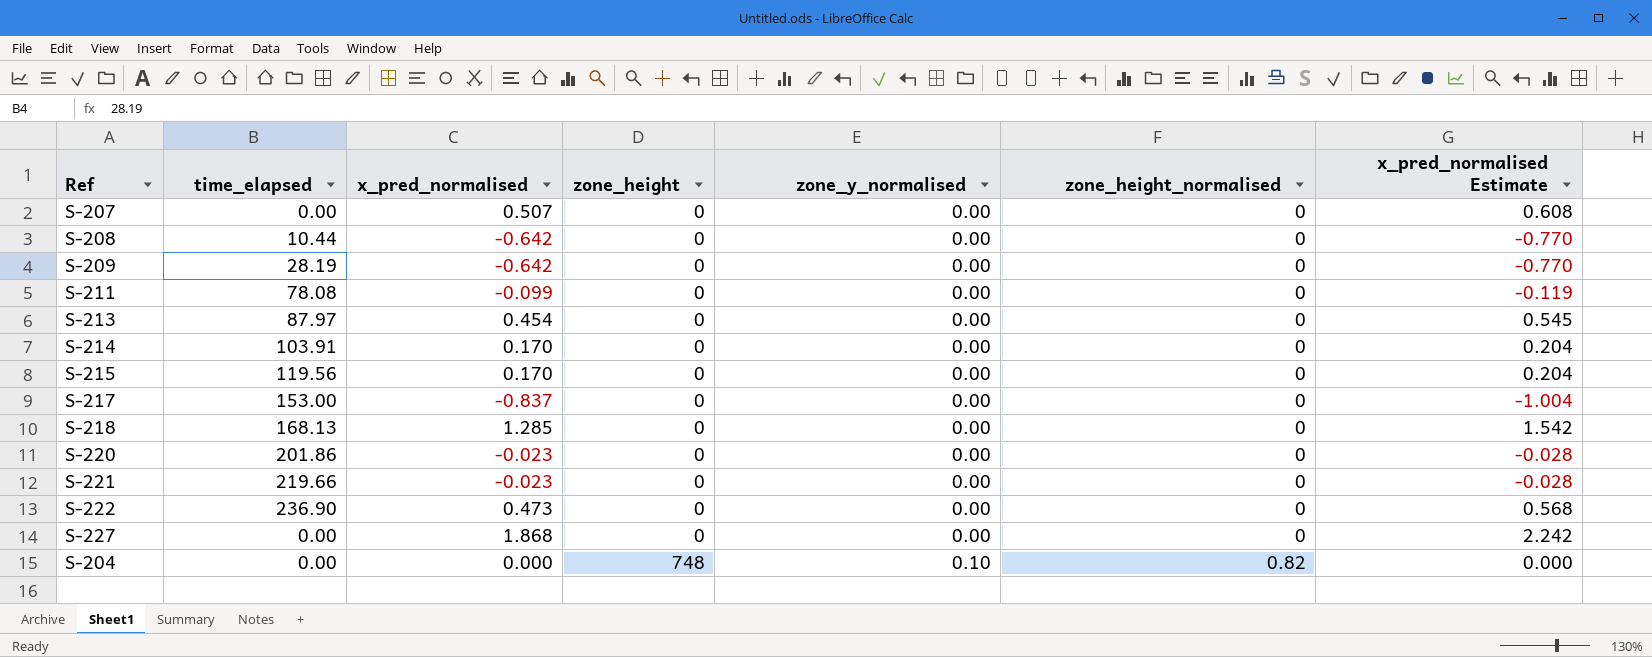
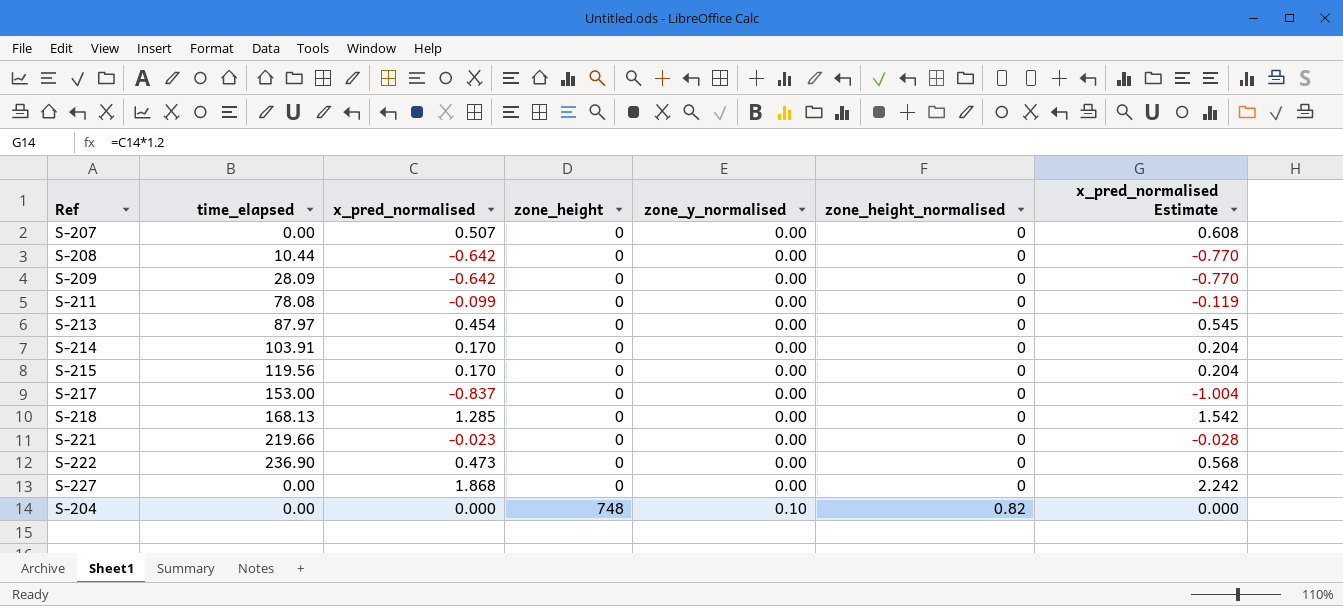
row S-220: 201.86 | -0.023 | 0 | 0.00 | 0 | -0.028 -> none
S-209 | time_elapsed: 28.19 -> 28.09

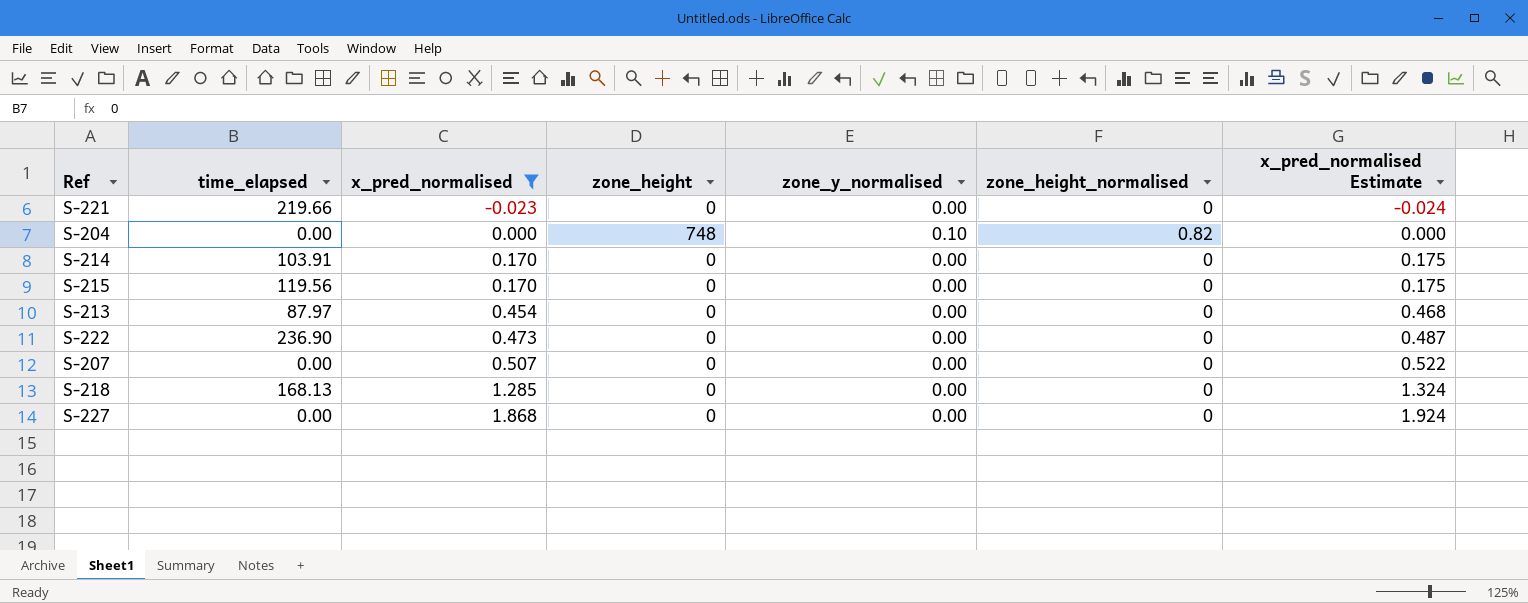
filter: none -> x_pred_normalised >= -0.023
row order: zone_height ascending -> x_pred_normalised ascending
column x_pred_normalised Estimate | formula: [x_pred_normalised] * 1.2 -> [x_pred_normalised] * 1.03

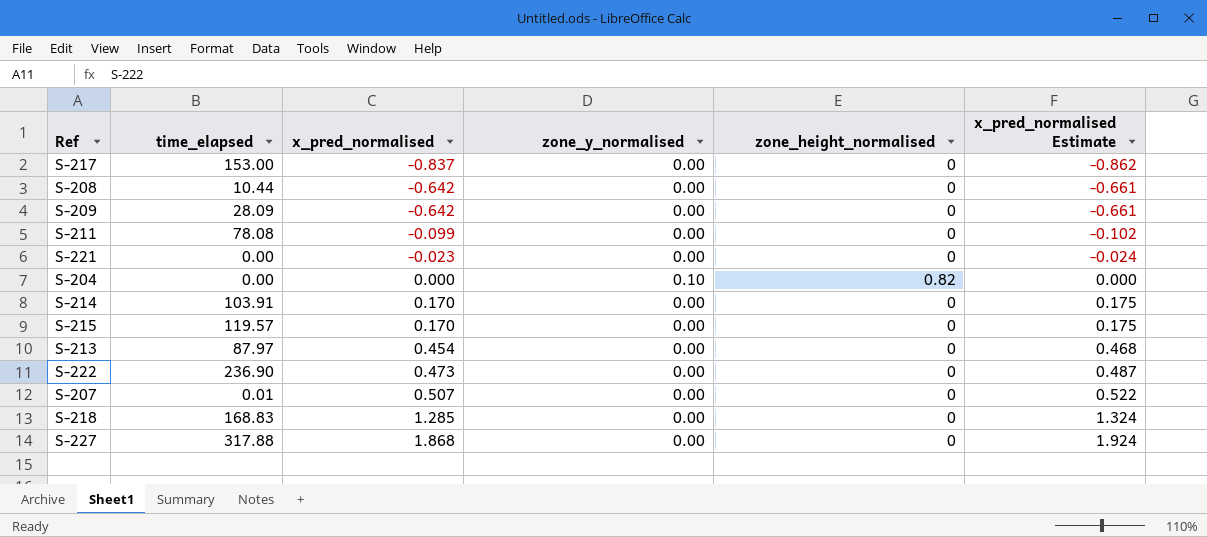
filter: x_pred_normalised >= -0.023 -> none
column zone_height | position: 4 -> none
S-221 | time_elapsed: 219.66 -> 0.00
S-215 | time_elapsed: 119.56 -> 119.57
S-207 | time_elapsed: 0.00 -> 0.01
S-218 | time_elapsed: 168.13 -> 168.83
S-227 | time_elapsed: 0.00 -> 317.88

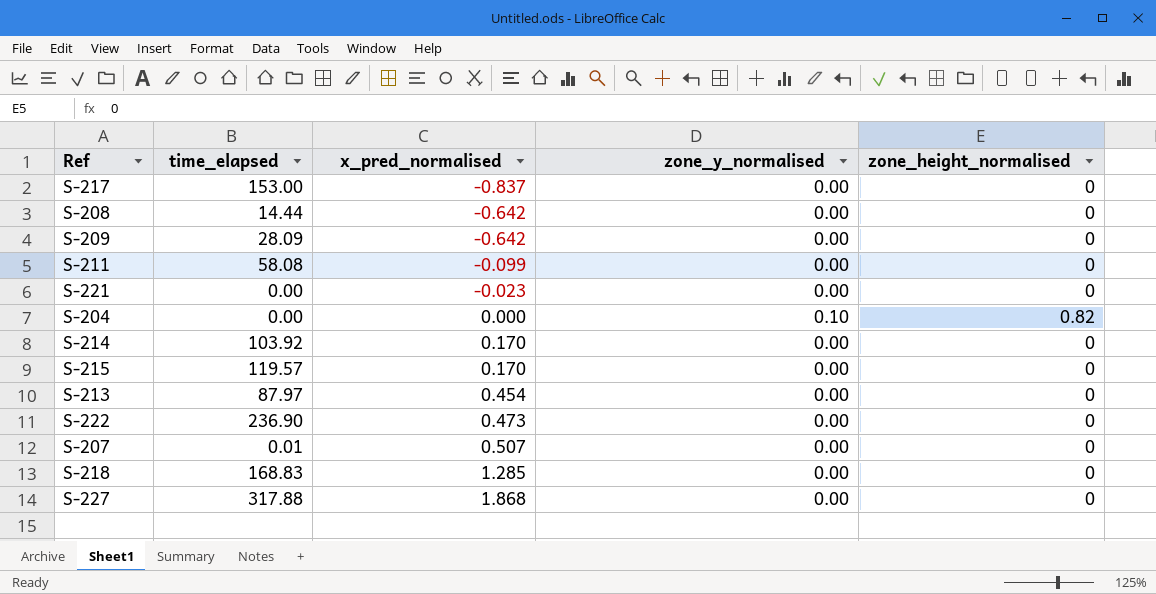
column x_pred_normalised Estimate | formula: [x_pred_normalised] * 1.03 -> none
S-208 | time_elapsed: 10.44 -> 14.44
S-211 | time_elapsed: 78.08 -> 58.08
S-214 | time_elapsed: 103.91 -> 103.92

